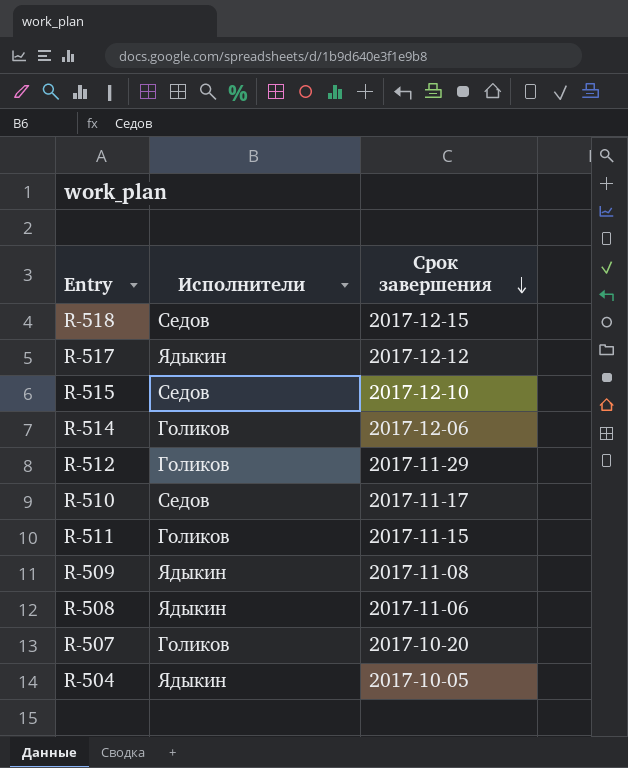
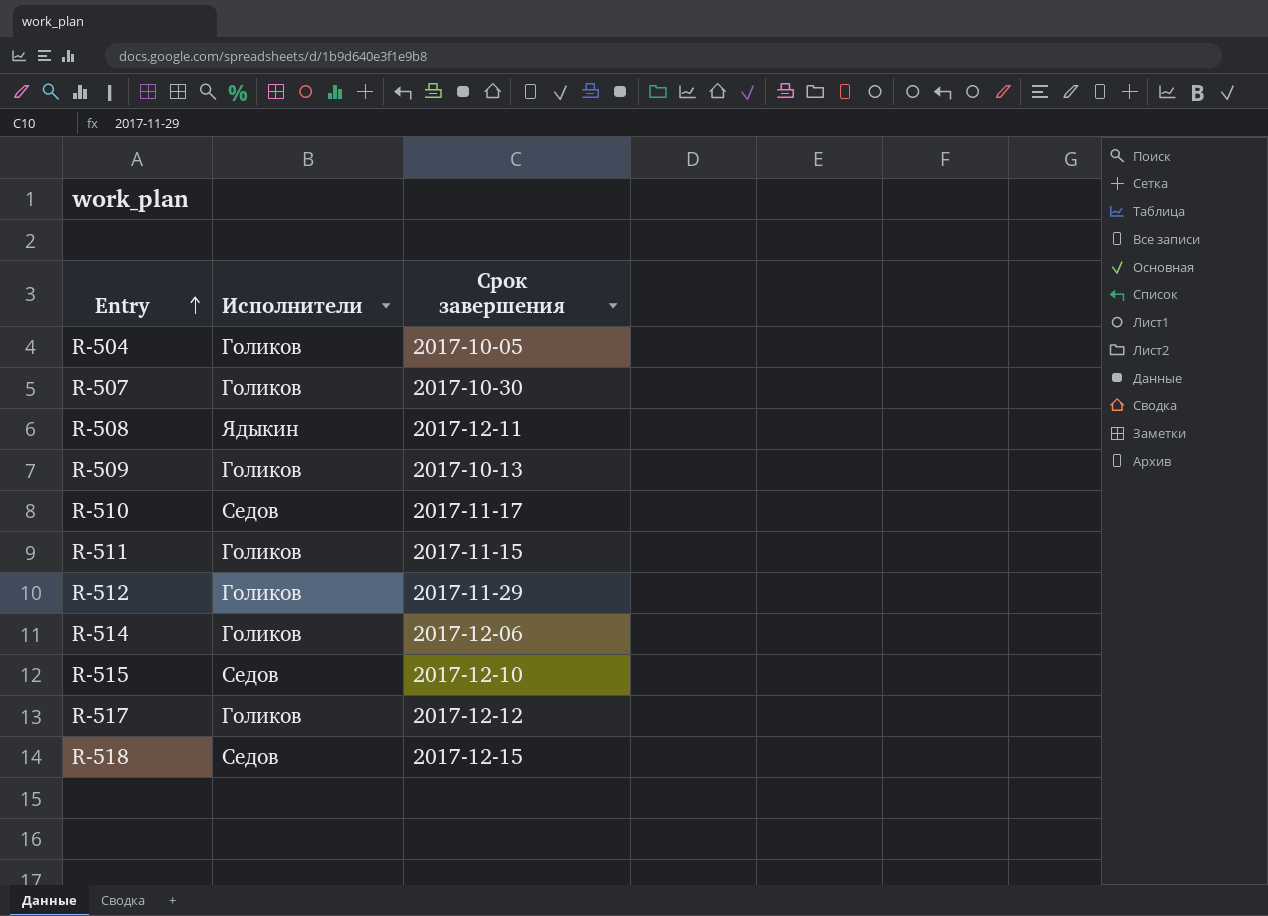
row order: Срок завершения descending -> Entry ascending
R-504 | Исполнители: Ядыкин -> Голиков
R-507 | Срок завершения: 2017-10-20 -> 2017-10-30
R-508 | Срок завершения: 2017-11-06 -> 2017-12-11
R-509 | Исполнители: Ядыкин -> Голиков
R-509 | Срок завершения: 2017-11-08 -> 2017-10-13
R-517 | Исполнители: Ядыкин -> Голиков

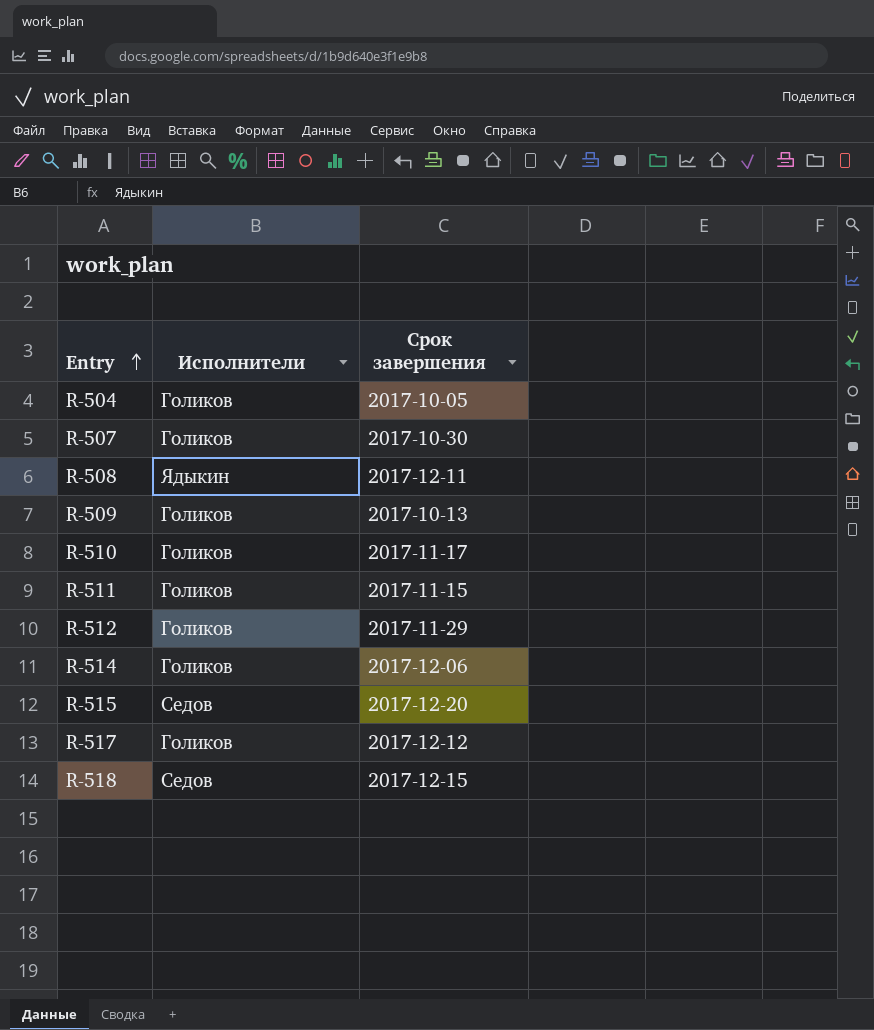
R-510 | Исполнители: Седов -> Голиков
R-515 | Срок завершения: 2017-12-10 -> 2017-12-20

